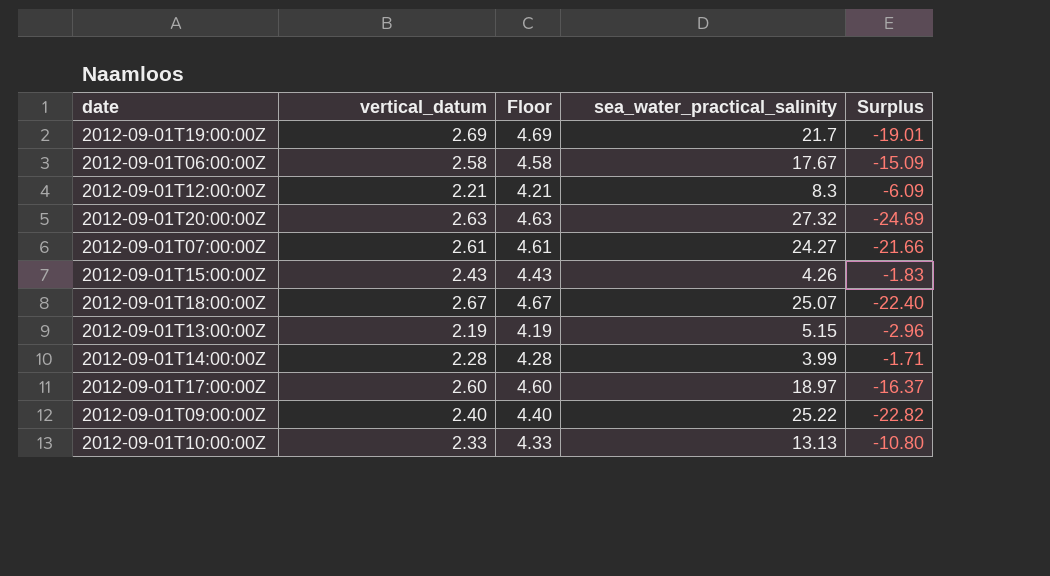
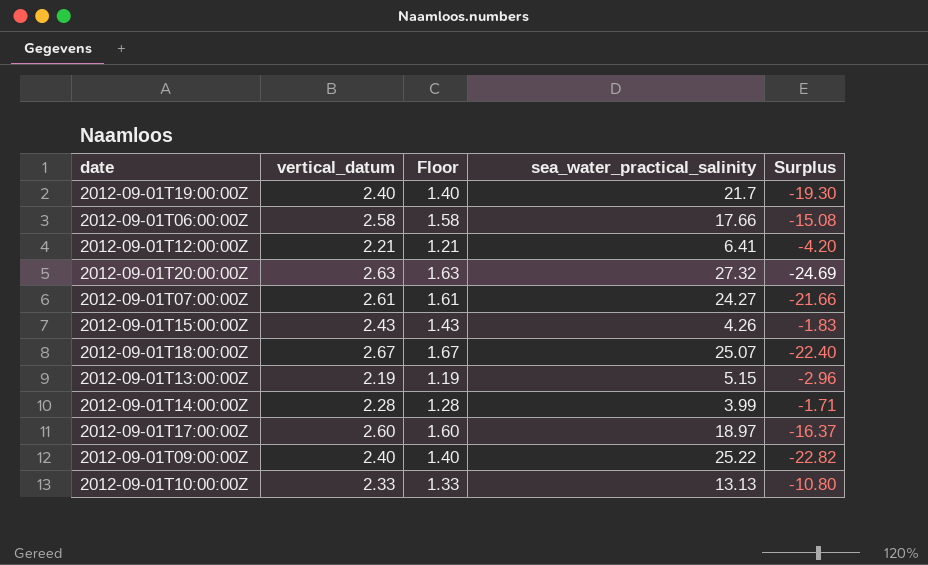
column Floor | formula: [vertical_datum] + 2 -> [vertical_datum] - 1
2012-09-01T19:00:00Z | vertical_datum: 2.69 -> 2.40
2012-09-01T19:00:00Z | Surplus: -19.01 -> -19.30
2012-09-01T06:00:00Z | sea_water_practical_salinity: 17.67 -> 17.66
2012-09-01T06:00:00Z | Surplus: -15.09 -> -15.08
2012-09-01T12:00:00Z | sea_water_practical_salinity: 8.3 -> 6.41
2012-09-01T12:00:00Z | Surplus: -6.09 -> -4.20

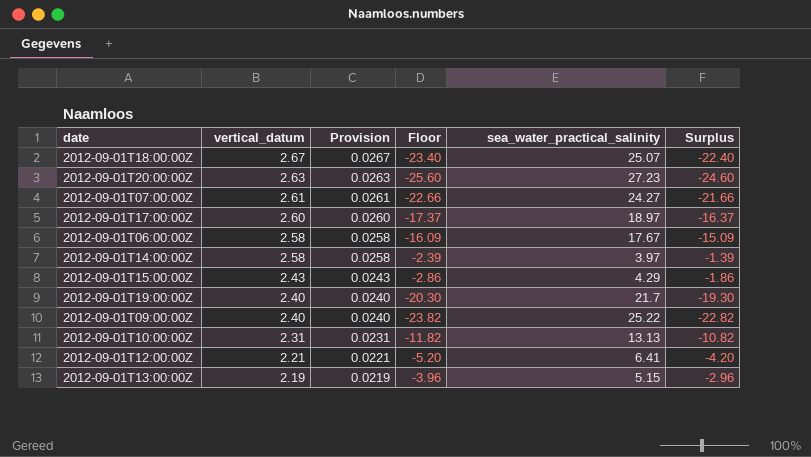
row order: none -> vertical_datum descending
column Provision | formula: none -> [vertical_datum] * 0.01
column Floor | formula: [vertical_datum] - 1 -> [Surplus] - 1
2012-09-01T20:00:00Z | sea_water_practical_salinity: 27.32 -> 27.23
2012-09-01T20:00:00Z | Surplus: -24.69 -> -24.60
2012-09-01T06:00:00Z | sea_water_practical_salinity: 17.66 -> 17.67
2012-09-01T06:00:00Z | Surplus: -15.08 -> -15.09
2012-09-01T14:00:00Z | vertical_datum: 2.28 -> 2.58
2012-09-01T14:00:00Z | sea_water_practical_salinity: 3.99 -> 3.97
2012-09-01T14:00:00Z | Surplus: -1.71 -> -1.39
2012-09-01T15:00:00Z | sea_water_practical_salinity: 4.26 -> 4.29
2012-09-01T15:00:00Z | Surplus: -1.83 -> -1.86
2012-09-01T10:00:00Z | vertical_datum: 2.33 -> 2.31
2012-09-01T10:00:00Z | Surplus: -10.80 -> -10.82

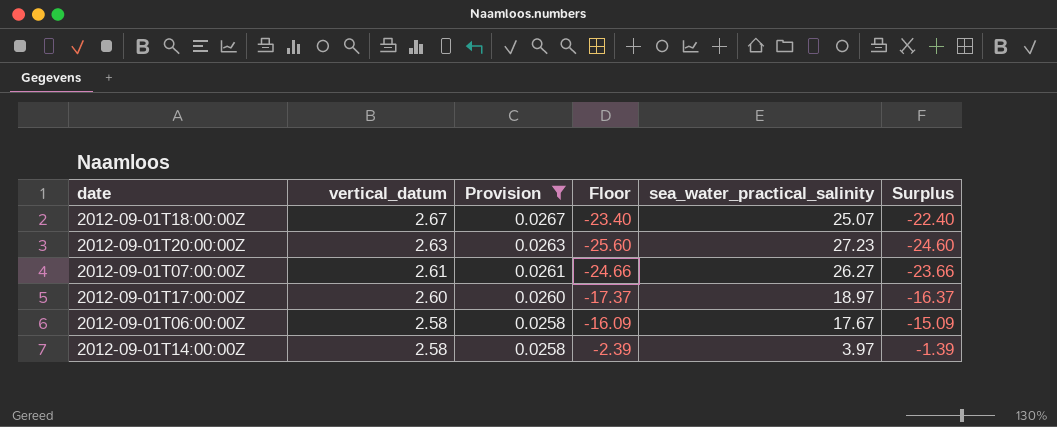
filter: none -> Provision >= 0.0258
2012-09-01T07:00:00Z | Floor: -22.66 -> -24.66
2012-09-01T07:00:00Z | sea_water_practical_salinity: 24.27 -> 26.27
2012-09-01T07:00:00Z | Surplus: -21.66 -> -23.66

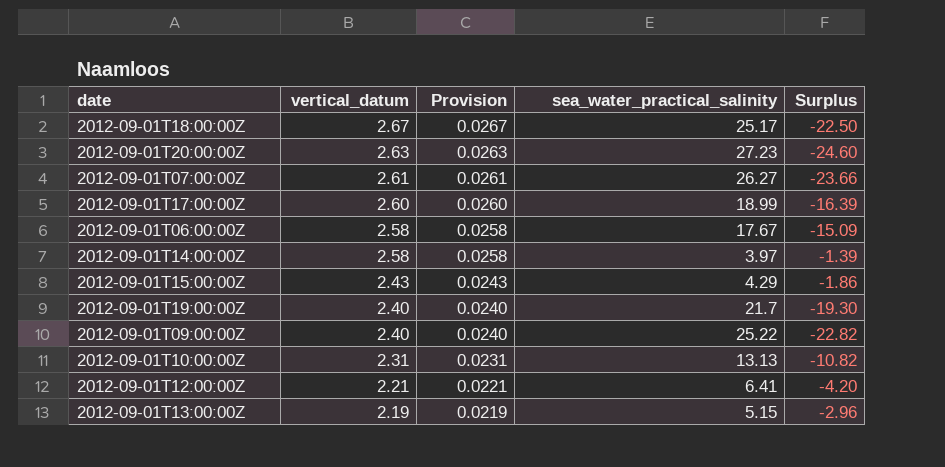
filter: Provision >= 0.0258 -> none
column Floor | formula: [Surplus] - 1 -> none
2012-09-01T18:00:00Z | sea_water_practical_salinity: 25.07 -> 25.17
2012-09-01T18:00:00Z | Surplus: -22.40 -> -22.50
2012-09-01T17:00:00Z | sea_water_practical_salinity: 18.97 -> 18.99
2012-09-01T17:00:00Z | Surplus: -16.37 -> -16.39

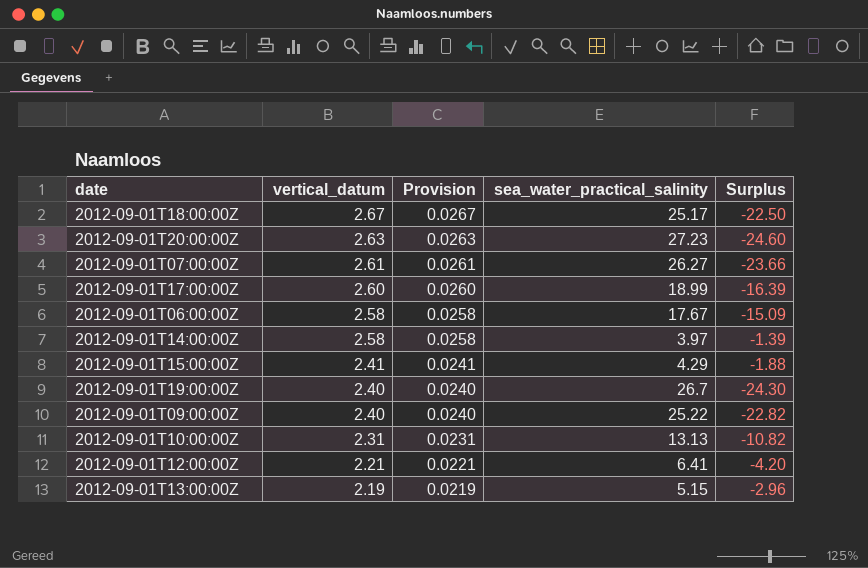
2012-09-01T15:00:00Z | vertical_datum: 2.43 -> 2.41
2012-09-01T15:00:00Z | Provision: 0.0243 -> 0.0241
2012-09-01T15:00:00Z | Surplus: -1.86 -> -1.88
2012-09-01T19:00:00Z | sea_water_practical_salinity: 21.7 -> 26.7
2012-09-01T19:00:00Z | Surplus: -19.30 -> -24.30

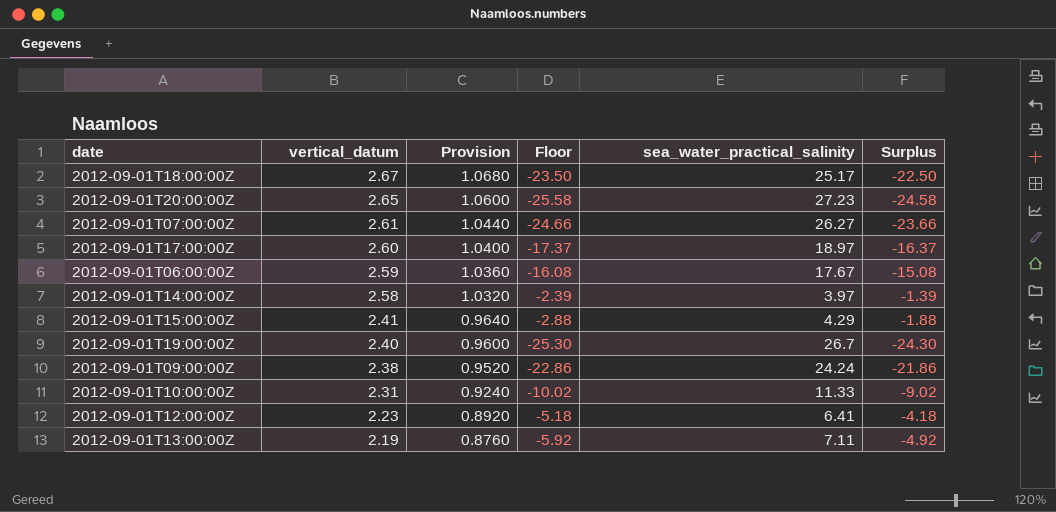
column Provision | formula: [vertical_datum] * 0.01 -> [vertical_datum] * 0.4
column Floor | formula: none -> [Surplus] - 1
2012-09-01T20:00:00Z | vertical_datum: 2.63 -> 2.65
2012-09-01T20:00:00Z | Surplus: -24.60 -> -24.58
2012-09-01T17:00:00Z | sea_water_practical_salinity: 18.99 -> 18.97
2012-09-01T17:00:00Z | Surplus: -16.39 -> -16.37
2012-09-01T06:00:00Z | vertical_datum: 2.58 -> 2.59
2012-09-01T06:00:00Z | Surplus: -15.09 -> -15.08
2012-09-01T09:00:00Z | vertical_datum: 2.40 -> 2.38
2012-09-01T09:00:00Z | sea_water_practical_salinity: 25.22 -> 24.24
2012-09-01T09:00:00Z | Surplus: -22.82 -> -21.86
2012-09-01T10:00:00Z | sea_water_practical_salinity: 13.13 -> 11.33
2012-09-01T10:00:00Z | Surplus: -10.82 -> -9.02
2012-09-01T12:00:00Z | vertical_datum: 2.21 -> 2.23
2012-09-01T12:00:00Z | Surplus: -4.20 -> -4.18
2012-09-01T13:00:00Z | sea_water_practical_salinity: 5.15 -> 7.11
2012-09-01T13:00:00Z | Surplus: -2.96 -> -4.92

